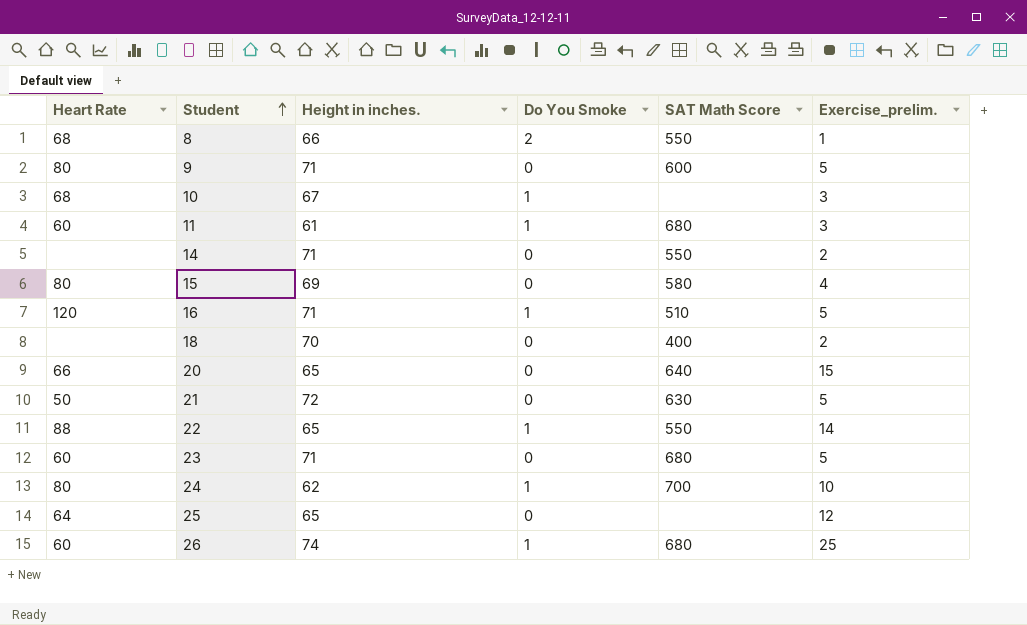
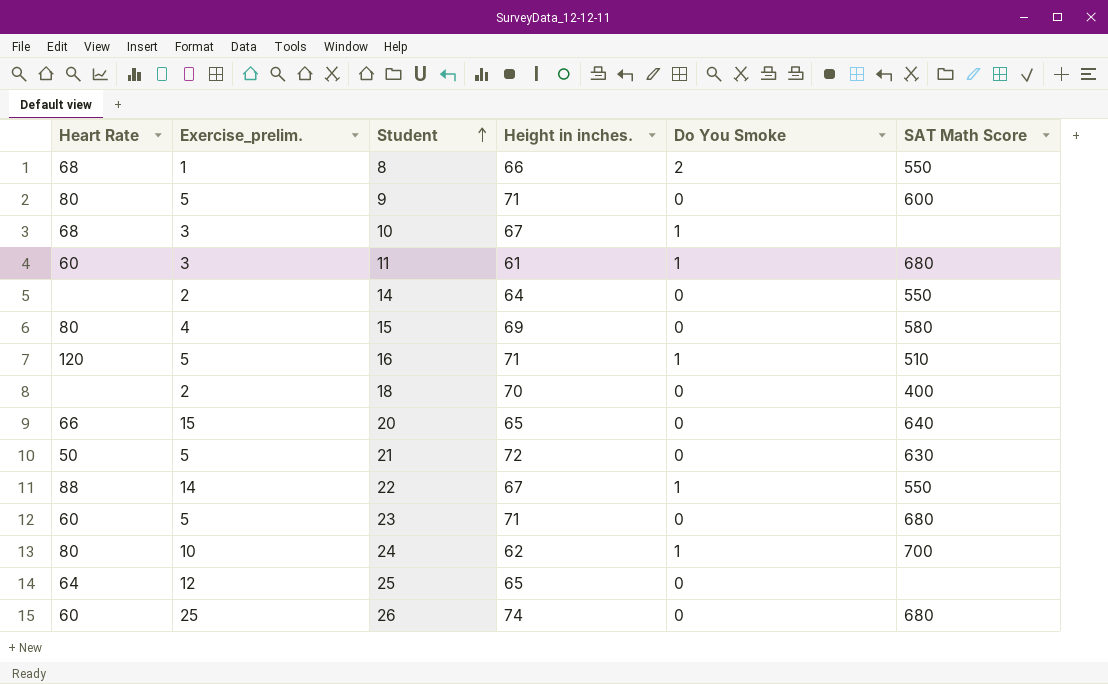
column Exercise_prelim. | position: 6 -> 2
14 | Height in inches.: 71 -> 64
22 | Height in inches.: 65 -> 67
26 | Do You Smoke: 1 -> 0

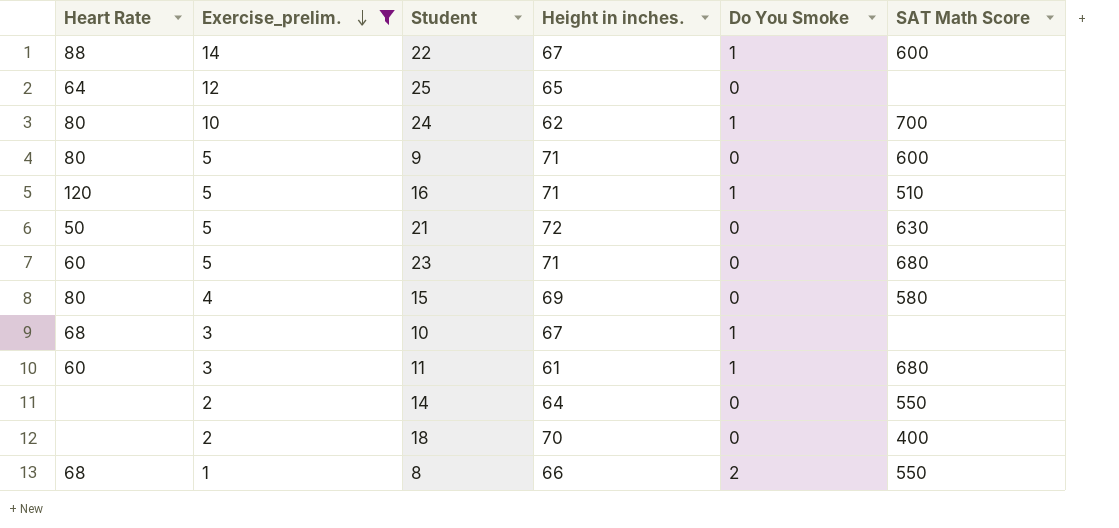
filter: none -> Exercise_prelim. <= 14
row order: Student ascending -> Exercise_prelim. descending
22 | SAT Math Score: 550 -> 600

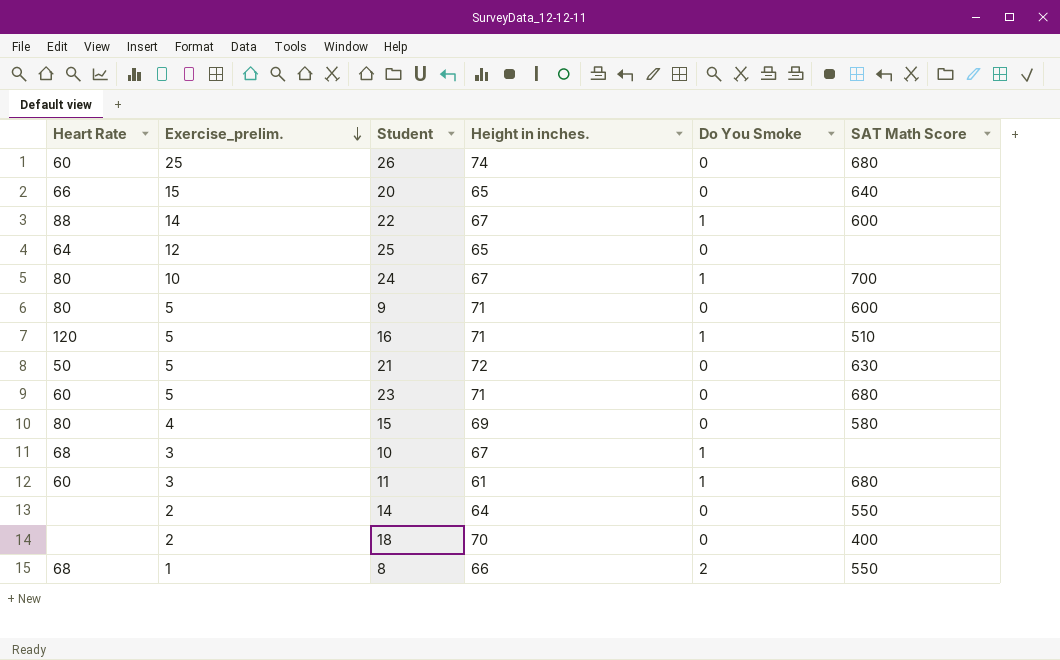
filter: Exercise_prelim. <= 14 -> none
24 | Height in inches.: 62 -> 67

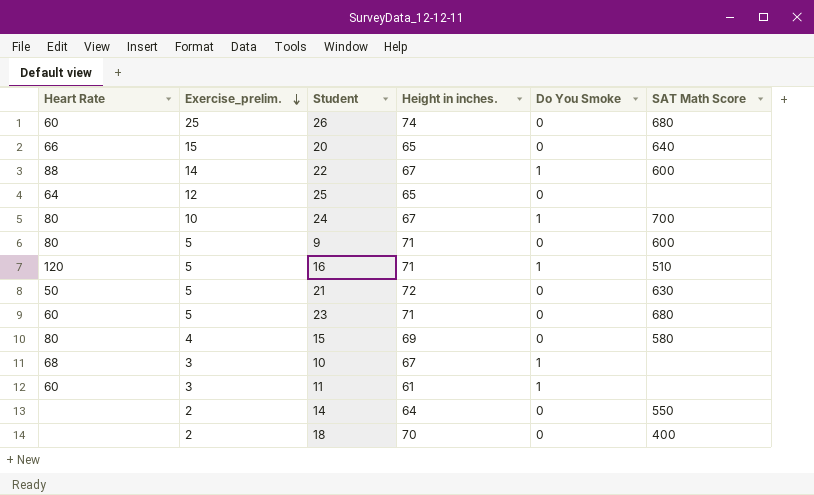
row 8: 68 | 1 | 66 | 2 | 550 -> none
11 | SAT Math Score: 680 -> none

